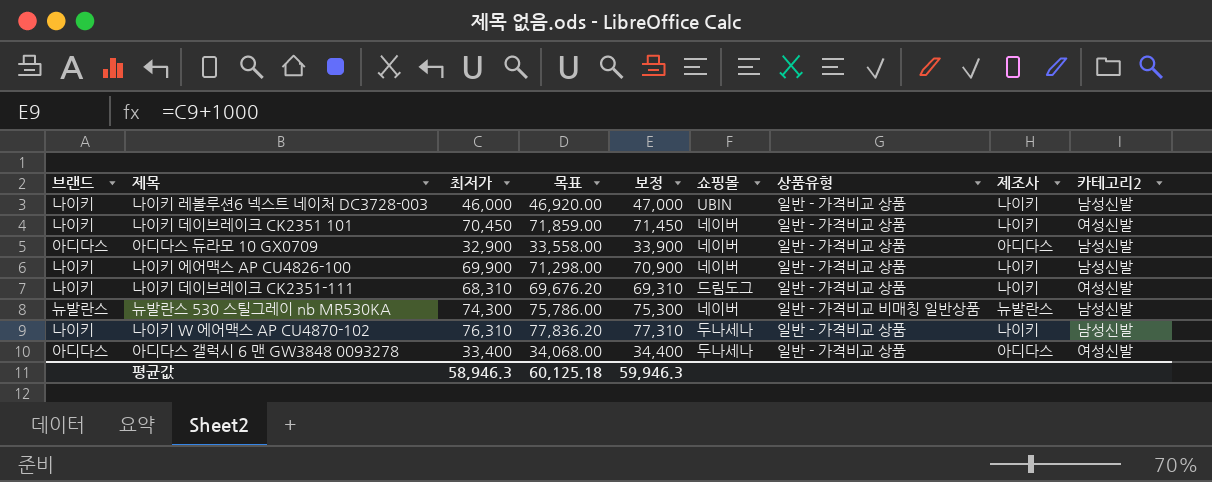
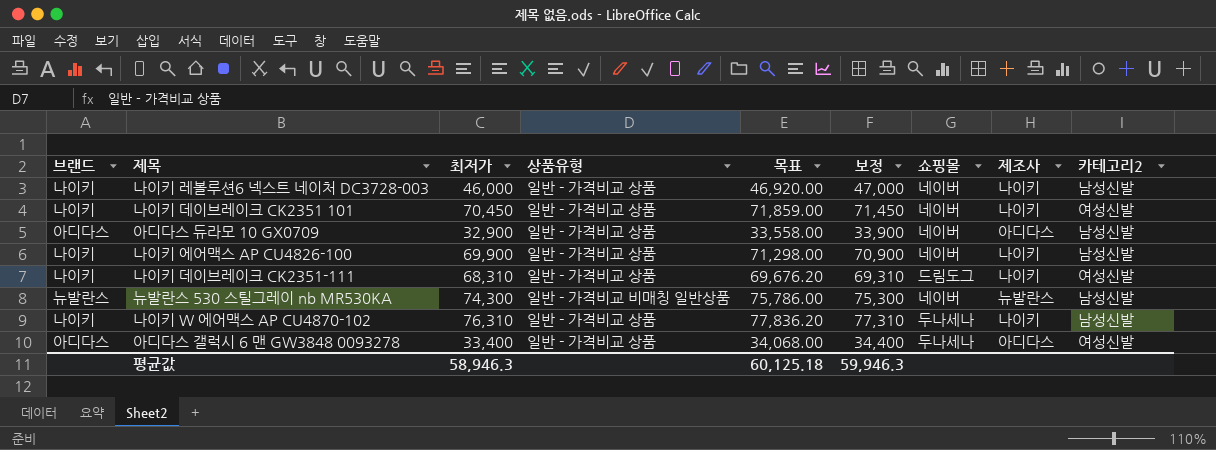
column 상품유형 | position: 7 -> 4
나이키 레볼루션6 넥스트 네이처 DC3728-003 | 쇼핑몰: UBIN -> 네이버

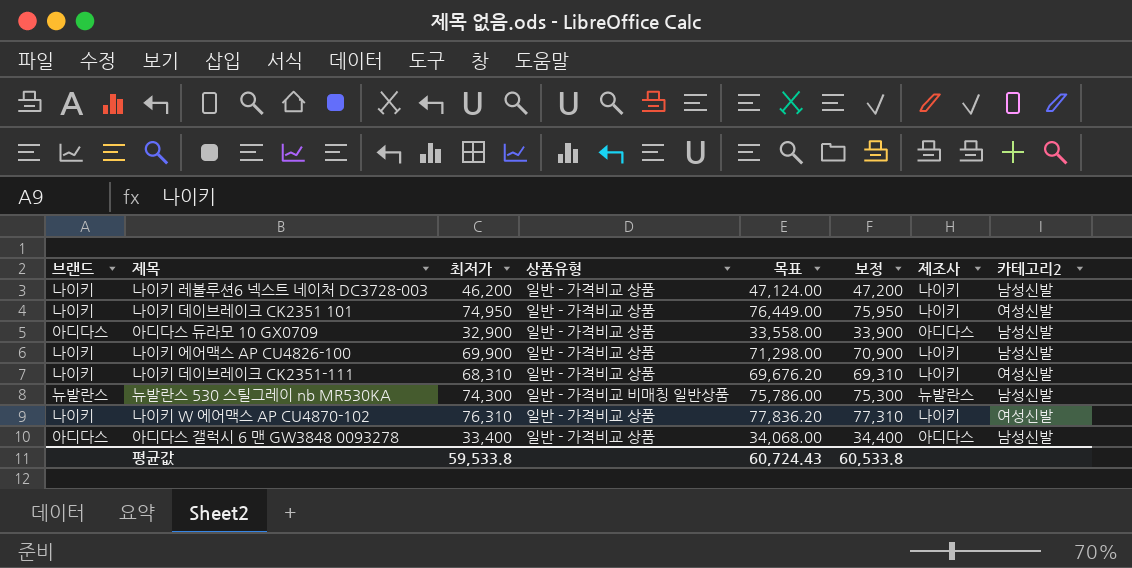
column 쇼핑몰 | position: 7 -> none
나이키 레볼루션6 넥스트 네이처 DC3728-003 | 최저가: 46,000 -> 46,200
나이키 레볼루션6 넥스트 네이처 DC3728-003 | 목표: 46,920.00 -> 47,124.00
나이키 레볼루션6 넥스트 네이처 DC3728-003 | 보정: 47,000 -> 47,200
나이키 데이브레이크 CK2351 101 | 최저가: 70,450 -> 74,950
나이키 데이브레이크 CK2351 101 | 목표: 71,859.00 -> 76,449.00
나이키 데이브레이크 CK2351 101 | 보정: 71,450 -> 75,950
나이키 W 에어맥스 AP CU4870-102 | 카테고리2: 남성신발 -> 여성신발
아디다스 갤럭시 6 맨 GW3848 0093278 | 카테고리2: 여성신발 -> 남성신발
평균값 | 최저가: 58,946.3 -> 59,533.8
평균값 | 목표: 60,125.18 -> 60,724.43
평균값 | 보정: 59,946.3 -> 60,533.8

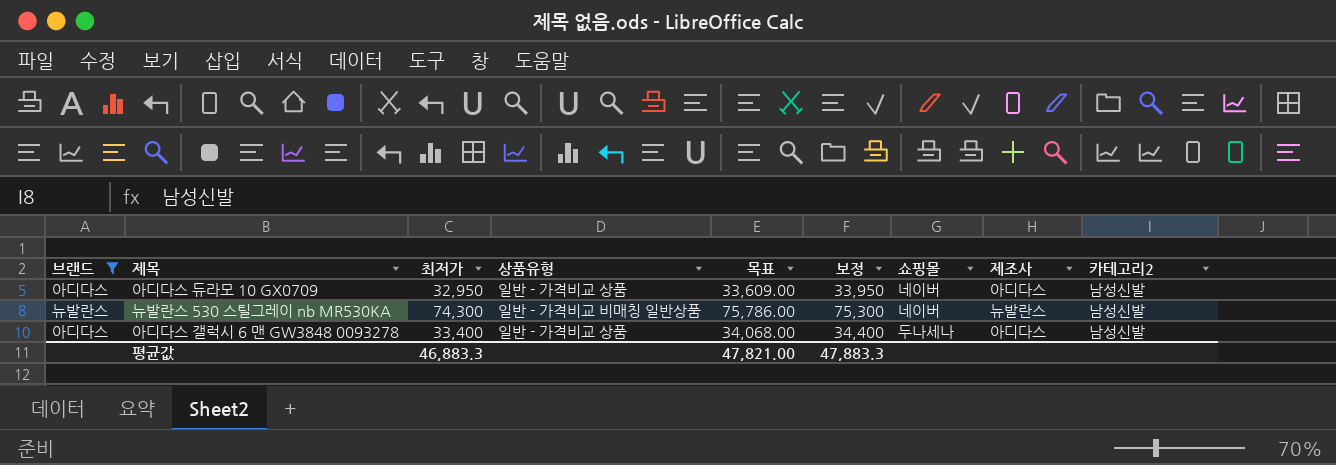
filter: none -> 브랜드 != 나이키
column 쇼핑몰 | position: none -> 7
아디다스 듀라모 10 GX0709 | 최저가: 32,900 -> 32,950
아디다스 듀라모 10 GX0709 | 목표: 33,558.00 -> 33,609.00
아디다스 듀라모 10 GX0709 | 보정: 33,900 -> 33,950
평균값 | 최저가: 59,533.8 -> 46,883.3
평균값 | 목표: 60,724.43 -> 47,821.00
평균값 | 보정: 60,533.8 -> 47,883.3

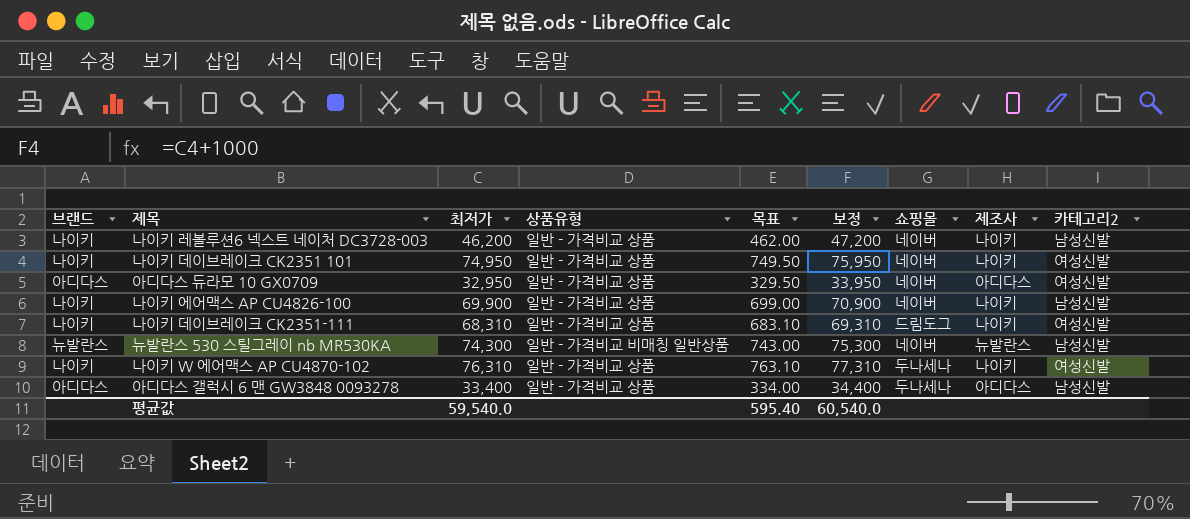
filter: 브랜드 != 나이키 -> none
column 목표 | formula: [최저가] * 1.02 -> [최저가] * 0.01
아디다스 듀라모 10 GX0709 | 카테고리2: 남성신발 -> 여성신발
평균값 | 최저가: 46,883.3 -> 59,540.0
평균값 | 목표: 47,821.00 -> 595.40
평균값 | 보정: 47,883.3 -> 60,540.0

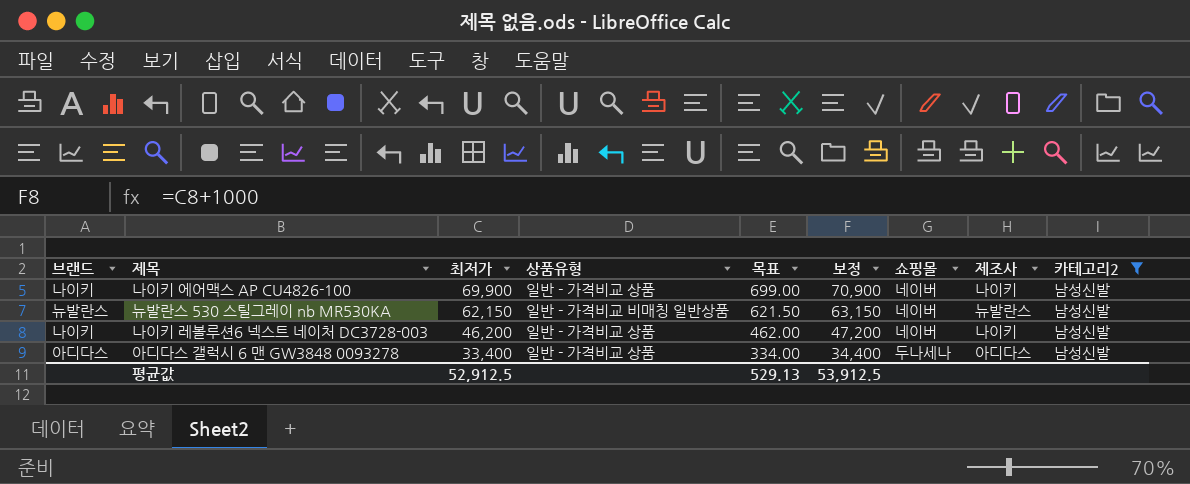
filter: none -> 카테고리2 = 남성신발
row order: none -> 최저가 descending
뉴발란스 530 스틸그레이 nb MR530KA | 최저가: 74,300 -> 62,150
뉴발란스 530 스틸그레이 nb MR530KA | 목표: 743.00 -> 621.50
뉴발란스 530 스틸그레이 nb MR530KA | 보정: 75,300 -> 63,150
평균값 | 최저가: 59,540.0 -> 52,912.5
평균값 | 목표: 595.40 -> 529.13
평균값 | 보정: 60,540.0 -> 53,912.5

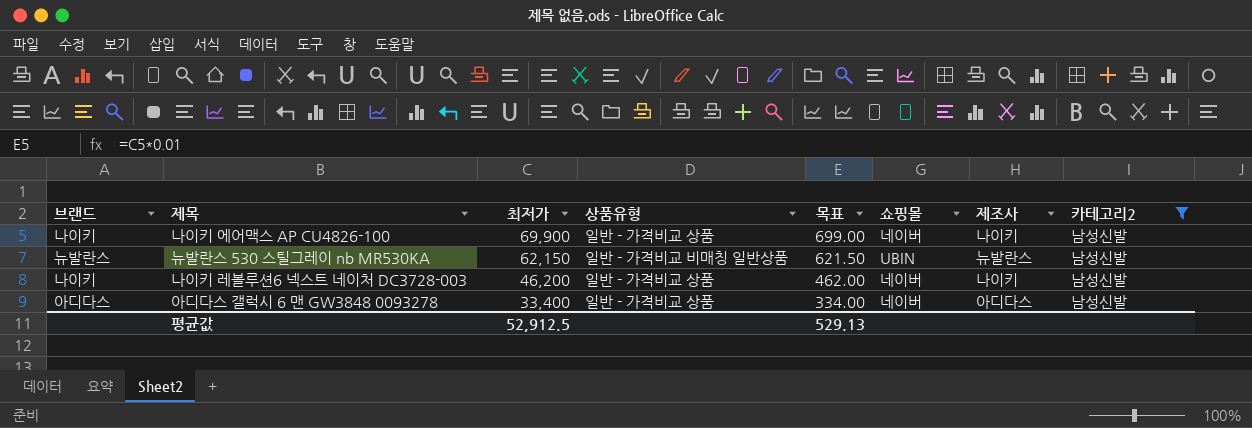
column 보정 | formula: [최저가] + 1000 -> none
뉴발란스 530 스틸그레이 nb MR530KA | 쇼핑몰: 네이버 -> UBIN
아디다스 갤럭시 6 맨 GW3848 0093278 | 쇼핑몰: 두나세나 -> 네이버

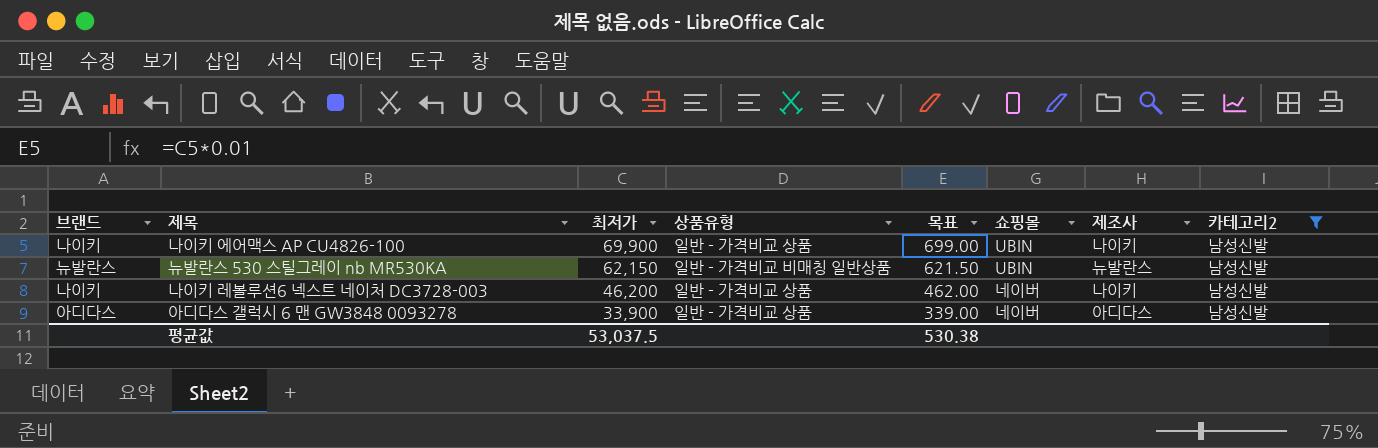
나이키 에어맥스 AP CU4826-100 | 쇼핑몰: 네이버 -> UBIN
아디다스 갤럭시 6 맨 GW3848 0093278 | 최저가: 33,400 -> 33,900
아디다스 갤럭시 6 맨 GW3848 0093278 | 목표: 334.00 -> 339.00
평균값 | 최저가: 52,912.5 -> 53,037.5
평균값 | 목표: 529.13 -> 530.38

